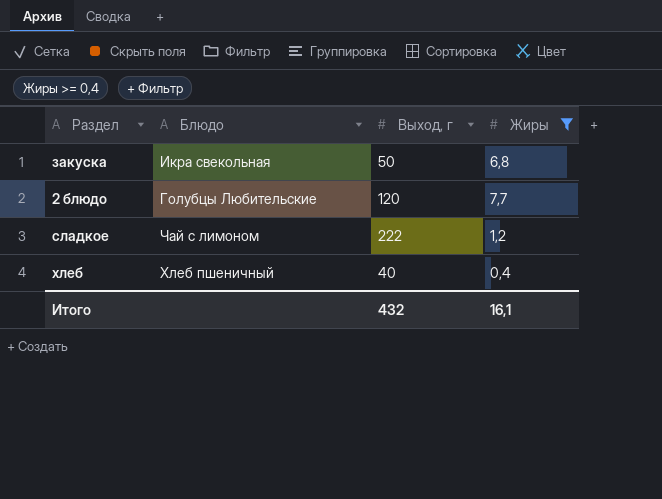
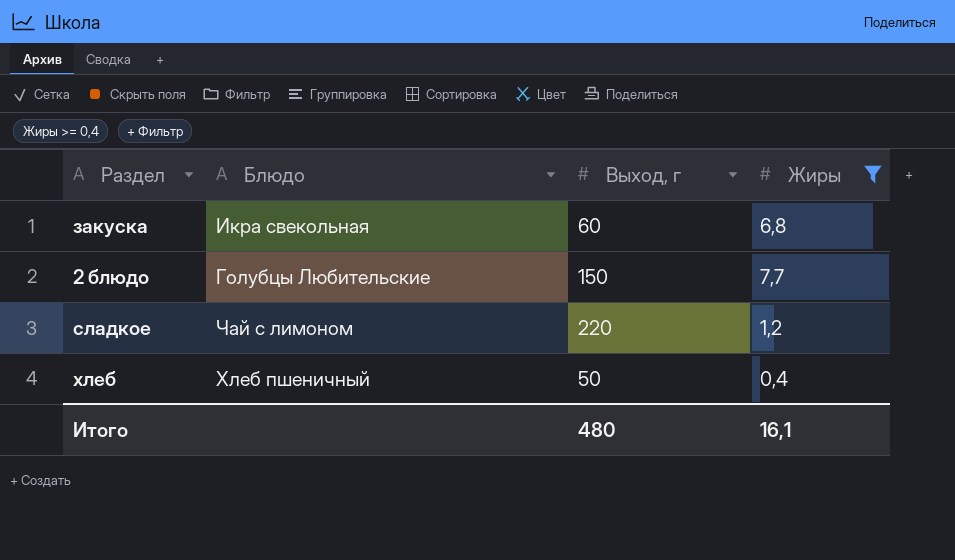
закуска | Выход, г: 50 -> 60
2 блюдо | Выход, г: 120 -> 150
сладкое | Выход, г: 222 -> 220
хлеб | Выход, г: 40 -> 50
Итого | Выход, г: 432 -> 480

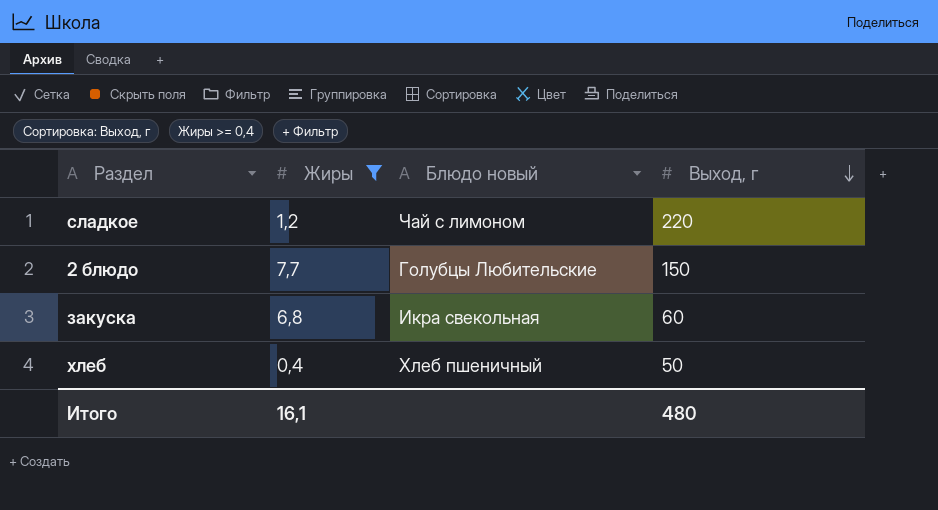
row order: none -> Выход, г descending
column Жиры | position: 4 -> 2
column name: Блюдо -> Блюдо новый

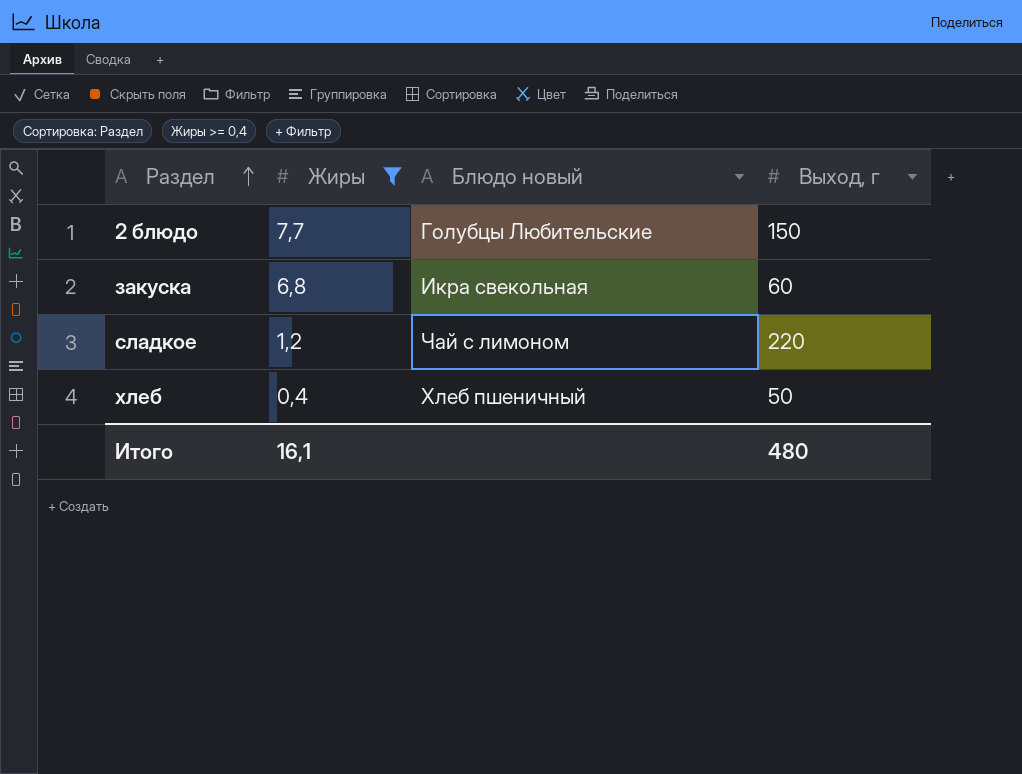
row order: Выход, г descending -> Раздел ascending

